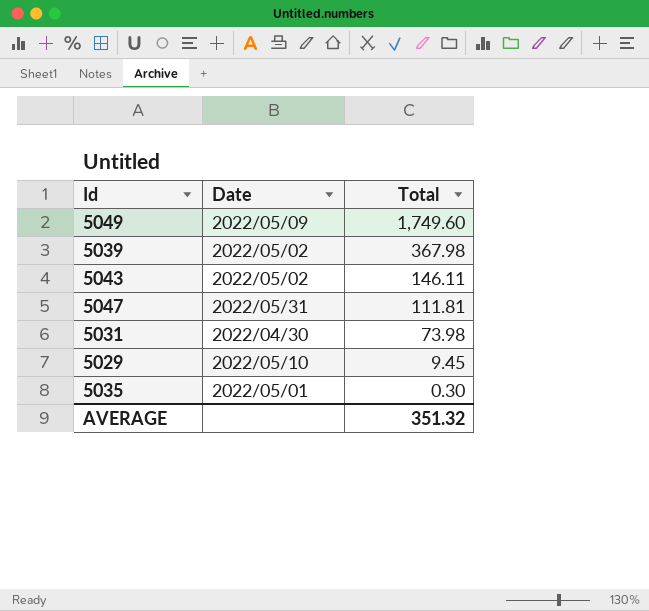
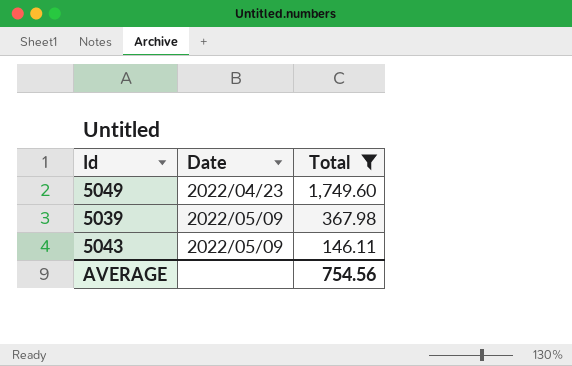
filter: none -> Total >= 146.11
5049 | Date: 2022/05/09 -> 2022/04/23
5039 | Date: 2022/05/02 -> 2022/05/09
5043 | Date: 2022/05/02 -> 2022/05/09
AVERAGE | Total: 351.32 -> 754.56

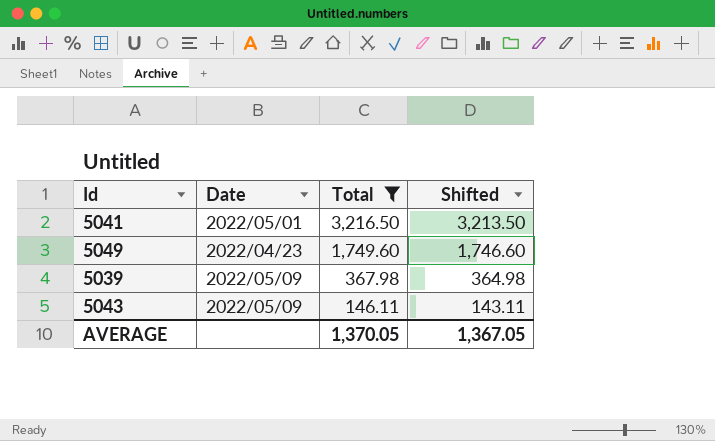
column Shifted | formula: none -> [Total] - 3
row 5041: none -> 2022/05/01 | 3,216.50 | 3,213.50
AVERAGE | Total: 754.56 -> 1,370.05

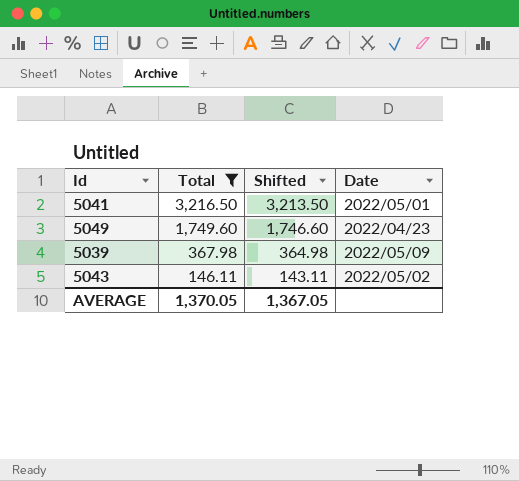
column Date | position: 2 -> 4
5043 | Date: 2022/05/09 -> 2022/05/02

